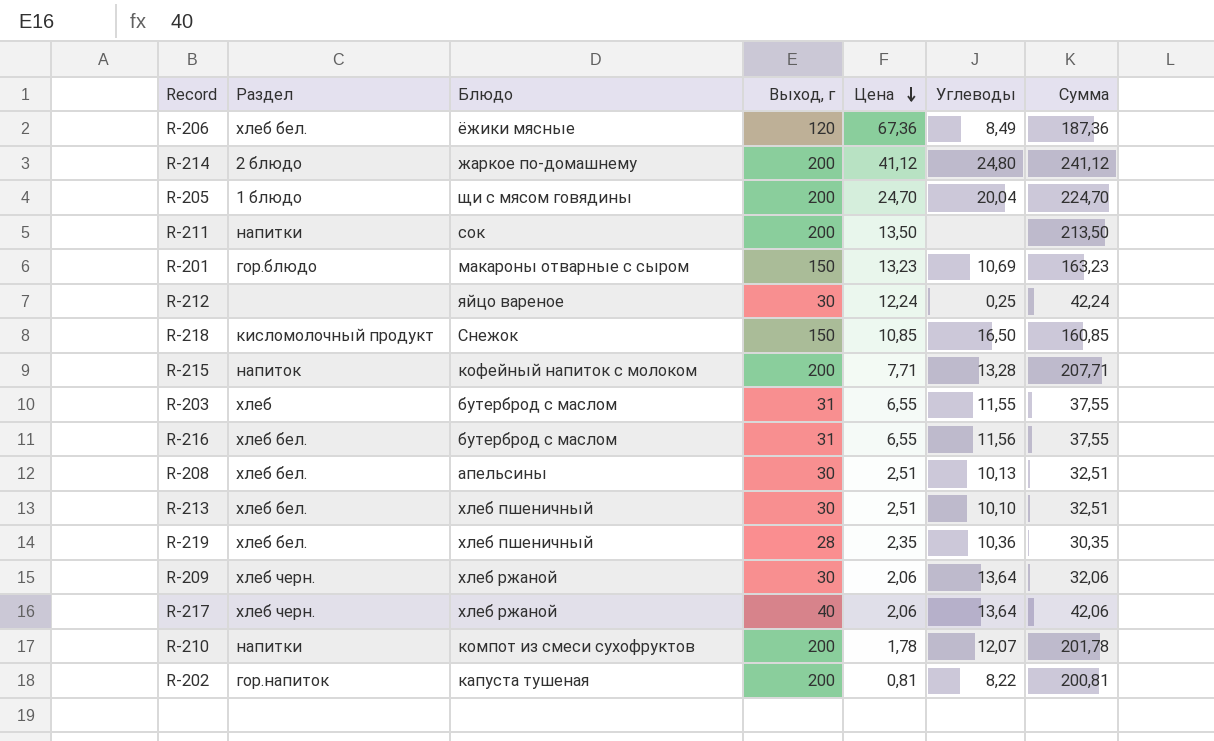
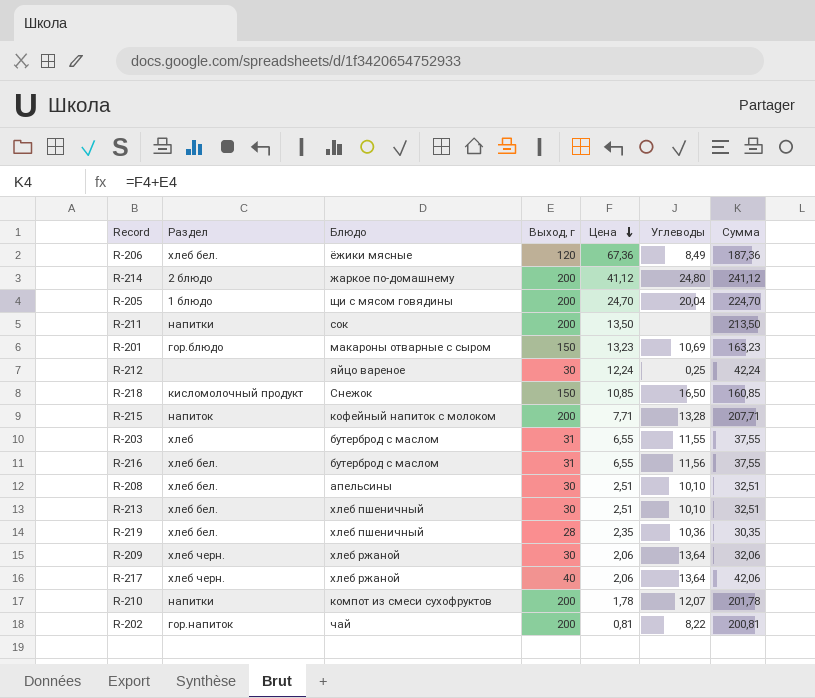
R-208 | Углеводы: 10,13 -> 10,10
R-202 | Блюдо: капуста тушеная -> чай

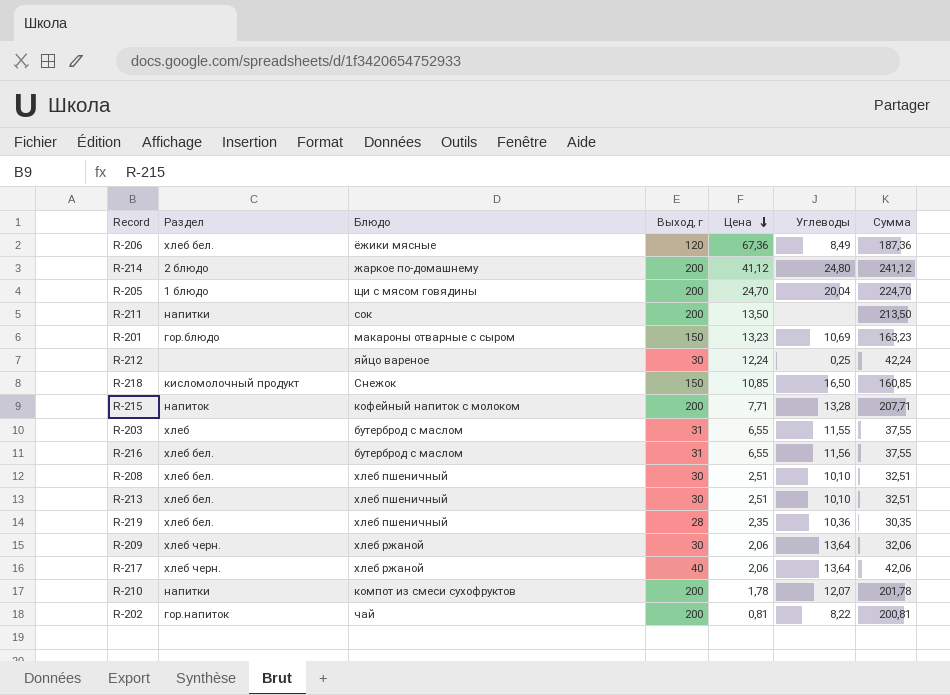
R-208 | Блюдо: апельсины -> хлеб пшеничный

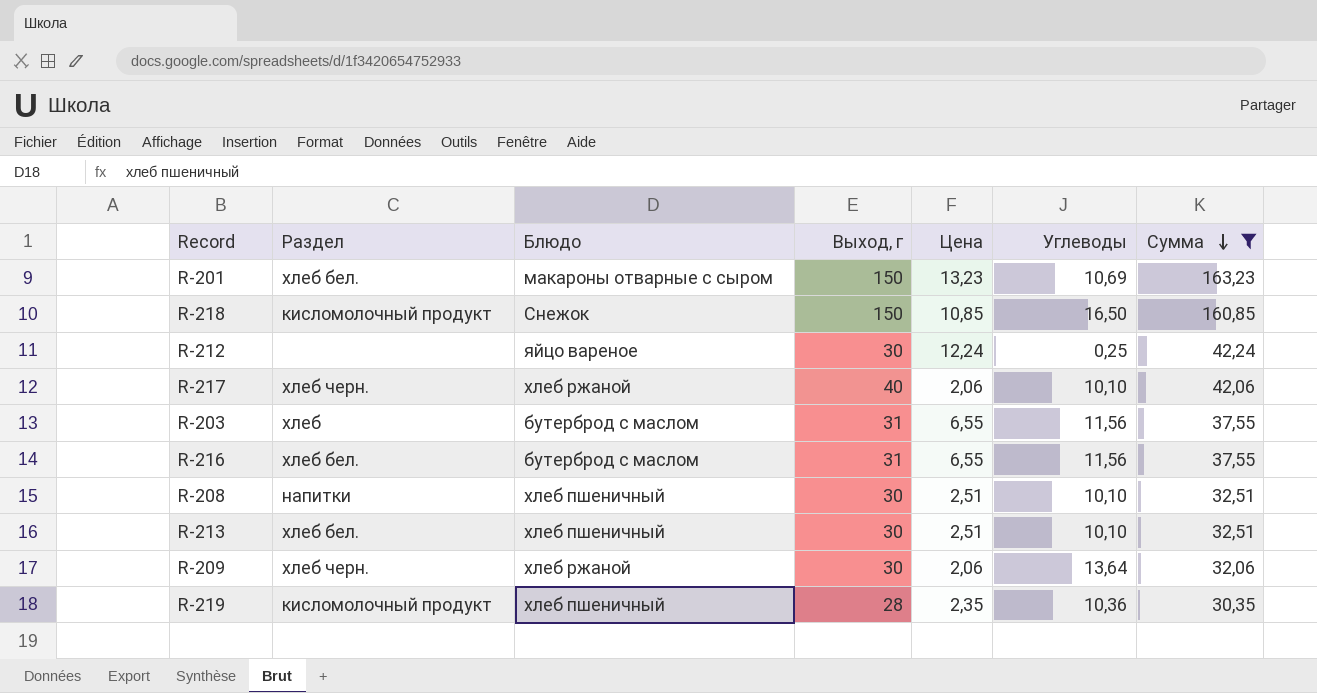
filter: none -> Сумма <= 163,23
row order: Цена descending -> Сумма descending
R-201 | Раздел: гор.блюдо -> хлеб бел.
R-217 | Углеводы: 13,64 -> 10,10
R-203 | Углеводы: 11,55 -> 11,56
R-208 | Раздел: хлеб бел. -> напитки
R-219 | Раздел: хлеб бел. -> кисломолочный продукт

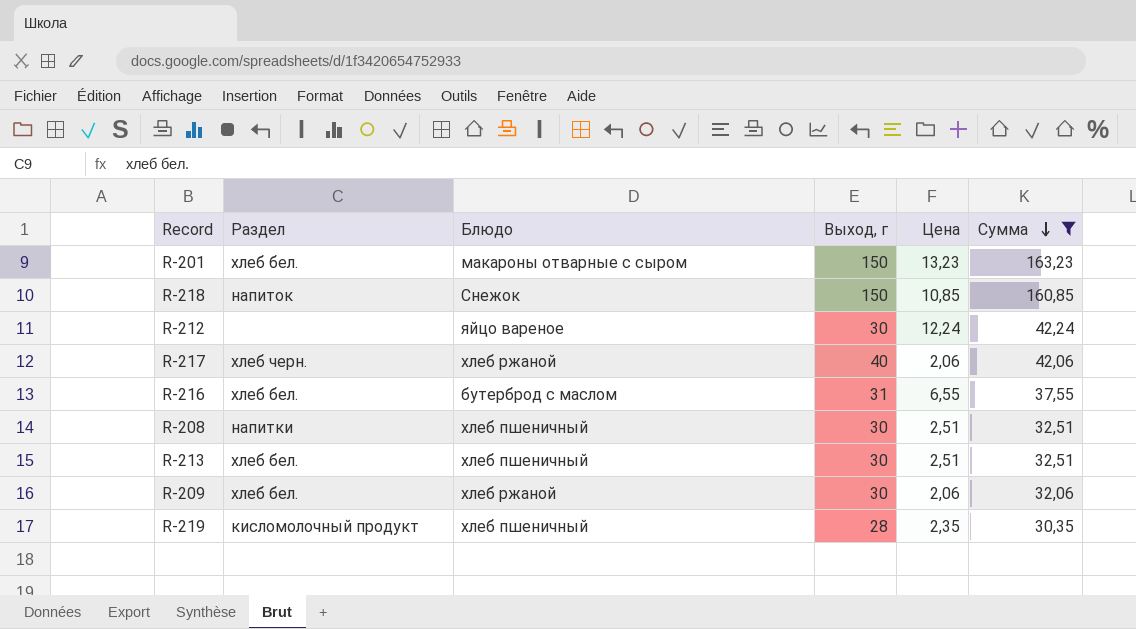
column Углеводы | position: 6 -> none
row R-203: хлеб | бутерброд с маслом | 31 | 6,55 | 11,56 | 37,55 -> none
R-218 | Раздел: кисломолочный продукт -> напиток
R-209 | Раздел: хлеб черн. -> хлеб бел.

